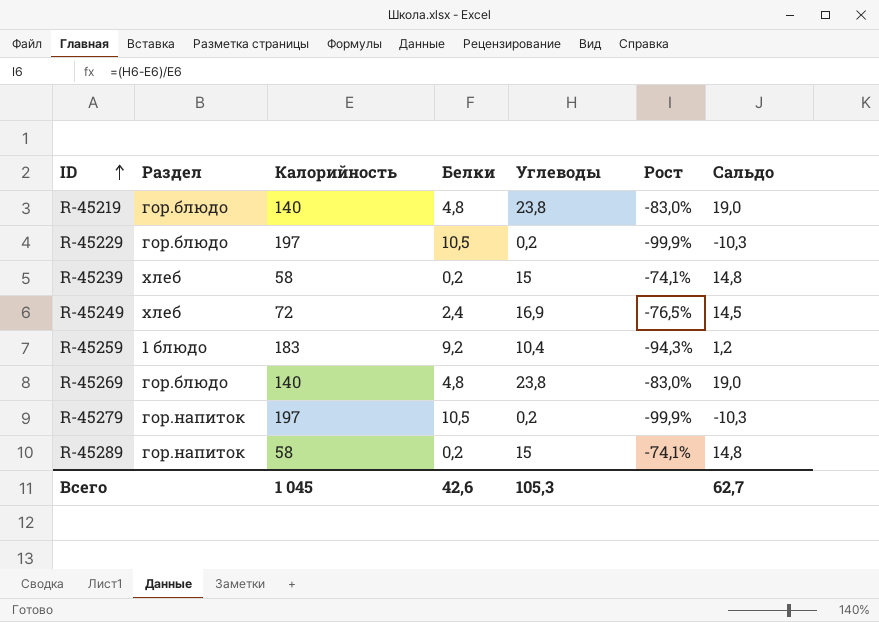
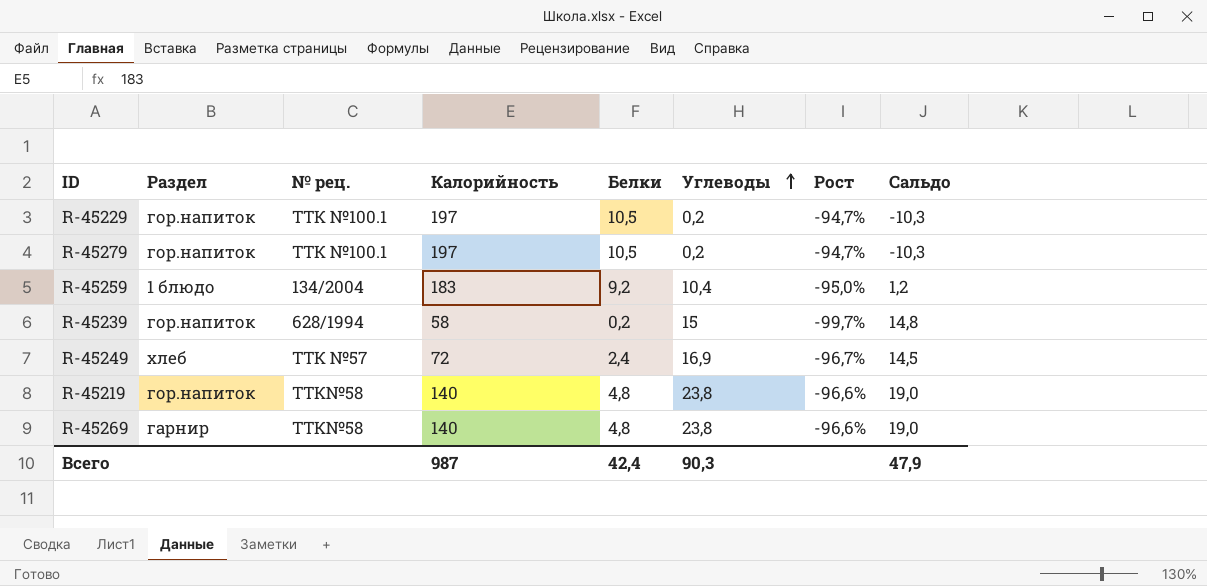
row order: ID ascending -> Углеводы ascending
column № рец. | position: none -> 3
column Рост | formula: ([Углеводы] - [Калорийность]) / [Калорийность] -> ([Белки] - [Калорийность]) / [Калорийность]
row R-45289: гор.напиток | 58 | 0,2 | 15 | -74,1% | 14,8 -> none
R-45229 | Раздел: гор.блюдо -> гор.напиток
R-45239 | Раздел: хлеб -> гор.напиток
R-45219 | Раздел: гор.блюдо -> гор.напиток
R-45269 | Раздел: гор.блюдо -> гарнир
Всего | Калорийность: 1 045 -> 987
Всего | Белки: 42,6 -> 42,4
Всего | Углеводы: 105,3 -> 90,3
Всего | Сальдо: 62,7 -> 47,9

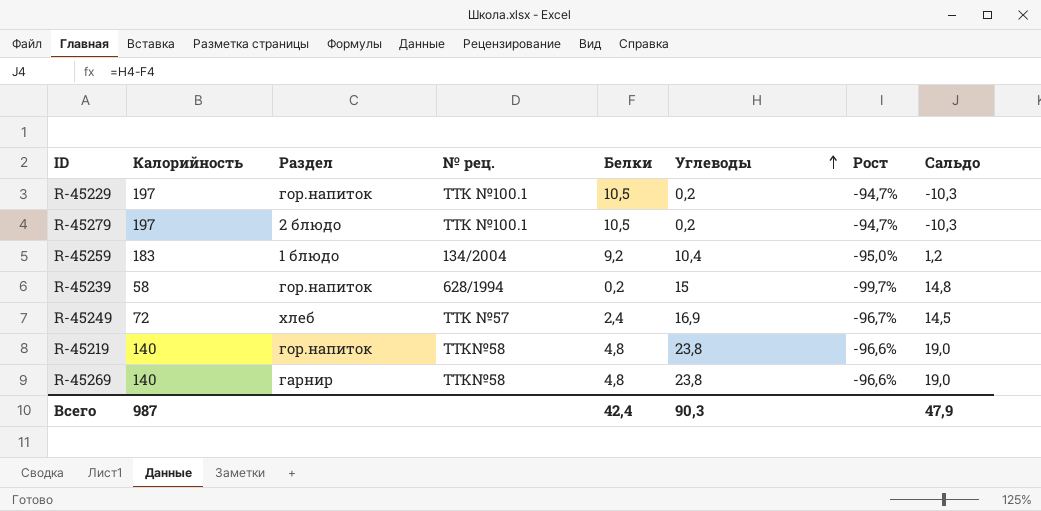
column Калорийность | position: 4 -> 2
R-45279 | Раздел: гор.напиток -> 2 блюдо

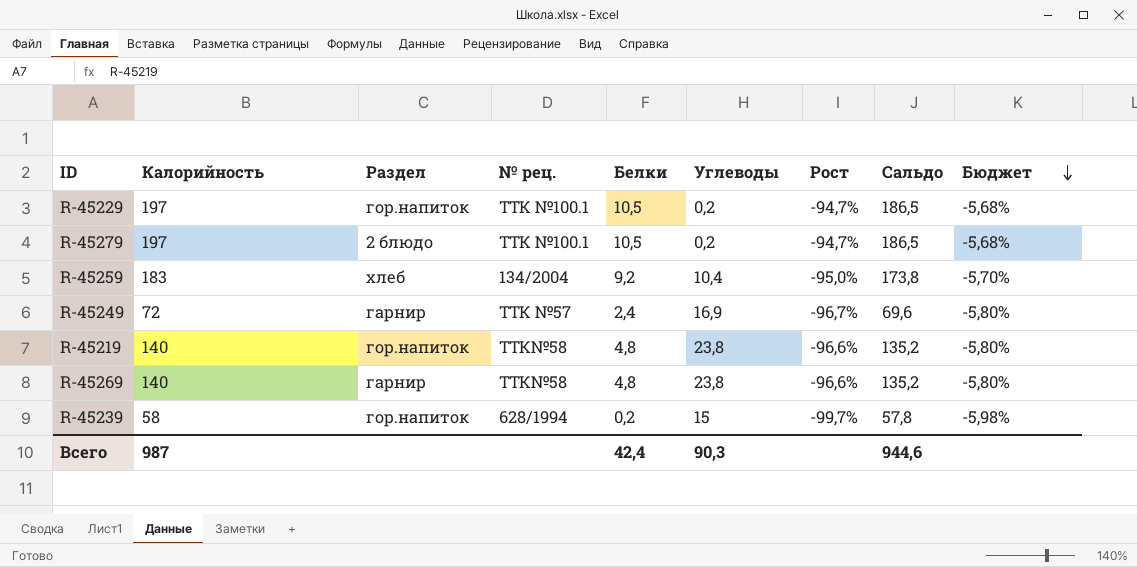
row order: Углеводы ascending -> Бюджет descending
column Сальдо | formula: [Углеводы] - [Белки] -> [Калорийность] - [Белки]
column Бюджет | formula: none -> [Рост] * 0,06
R-45259 | Раздел: 1 блюдо -> хлеб
R-45249 | Раздел: хлеб -> гарнир
Всего | Сальдо: 47,9 -> 944,6

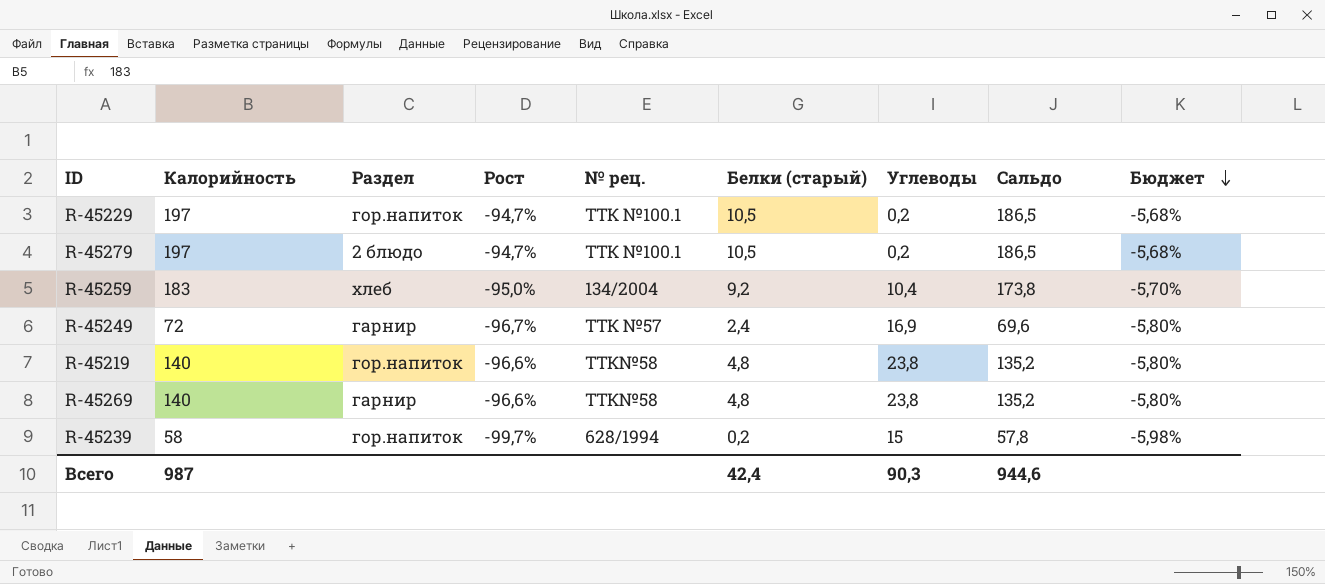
column Рост | position: 7 -> 4
column name: Белки -> Белки (старый)

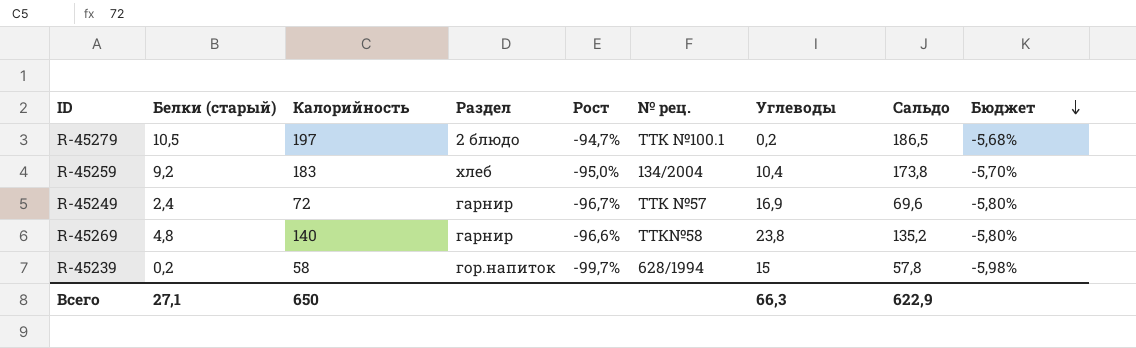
column Белки (старый) | position: 6 -> 2
row R-45229: 197 | гор.напиток | -94,7% | ТТК №100.1 | 10,5 | 0,2 | 186,5 | -5,68% -> none
row R-45219: 140 | гор.напиток | -96,6% | ТТК№58 | 4,8 | 23,8 | 135,2 | -5,80% -> none
Всего | Белки (старый): 42,4 -> 27,1
Всего | Калорийность: 987 -> 650
Всего | Углеводы: 90,3 -> 66,3
Всего | Сальдо: 944,6 -> 622,9

